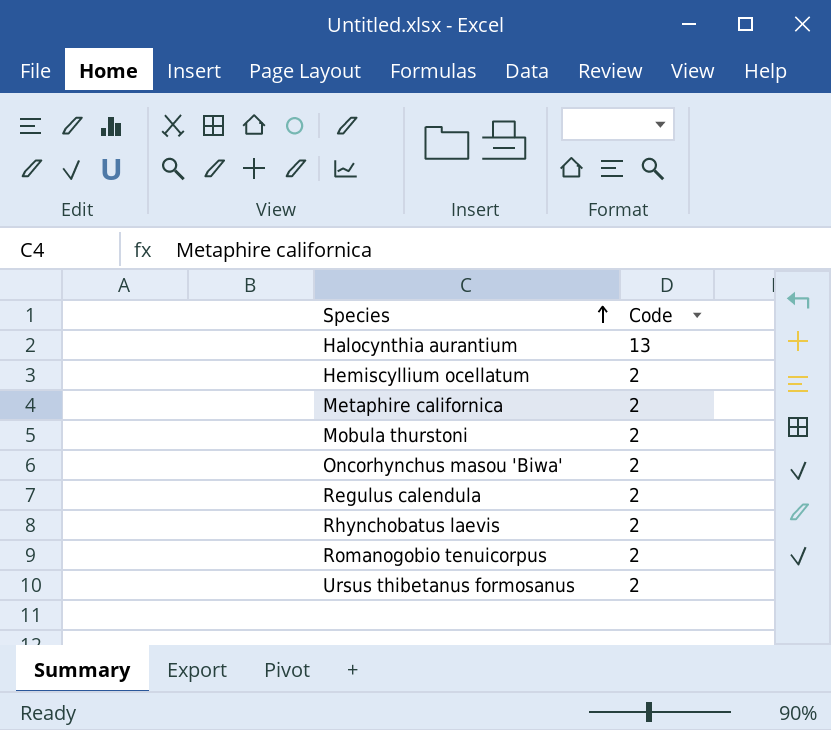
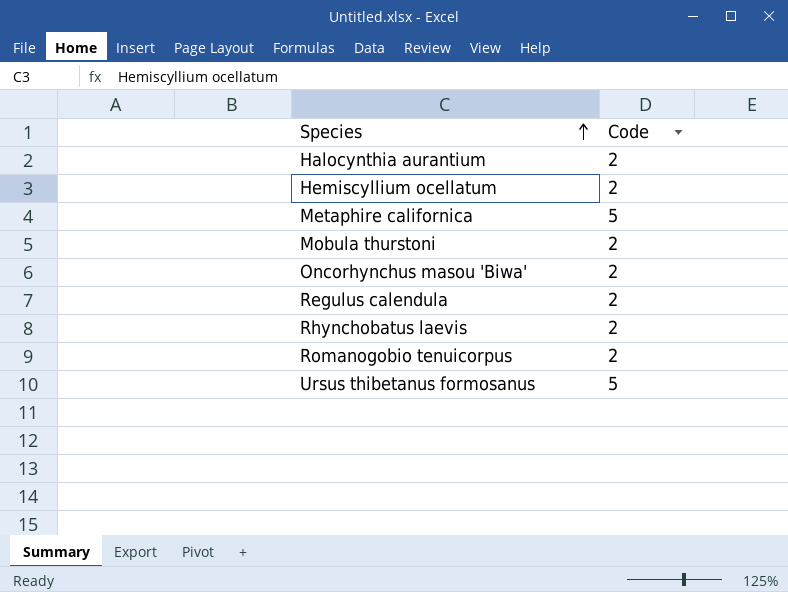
Halocynthia aurantium | Code: 13 -> 2
Metaphire californica | Code: 2 -> 5
Ursus thibetanus formosanus | Code: 2 -> 5

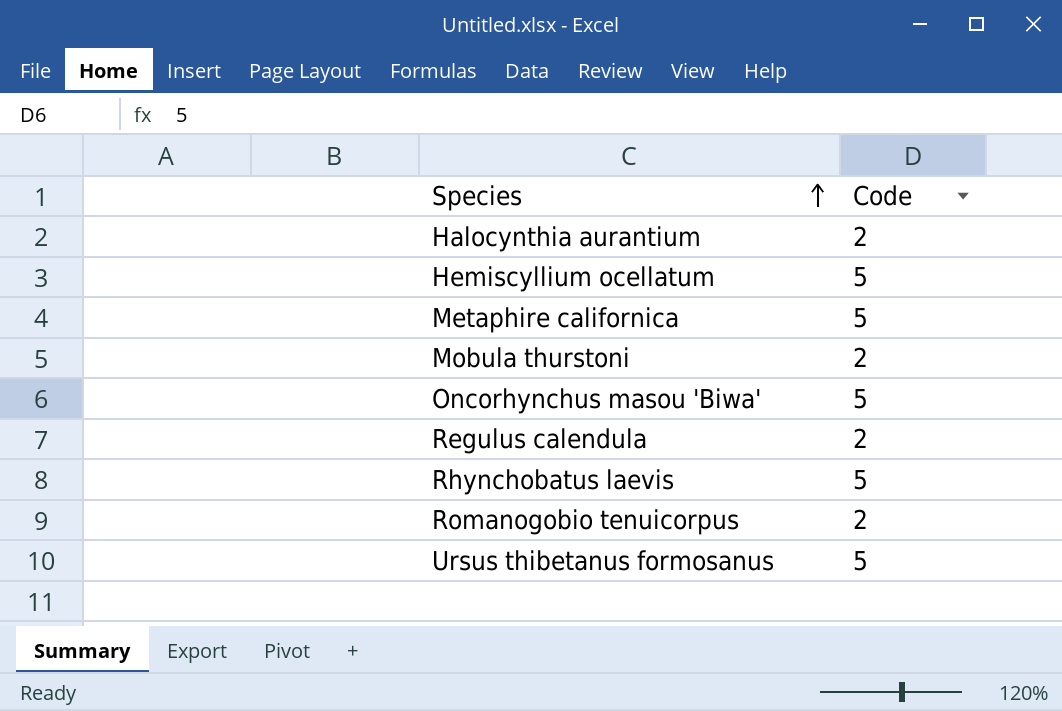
Hemiscyllium ocellatum | Code: 2 -> 5
Oncorhynchus masou 'Biwa' | Code: 2 -> 5
Rhynchobatus laevis | Code: 2 -> 5

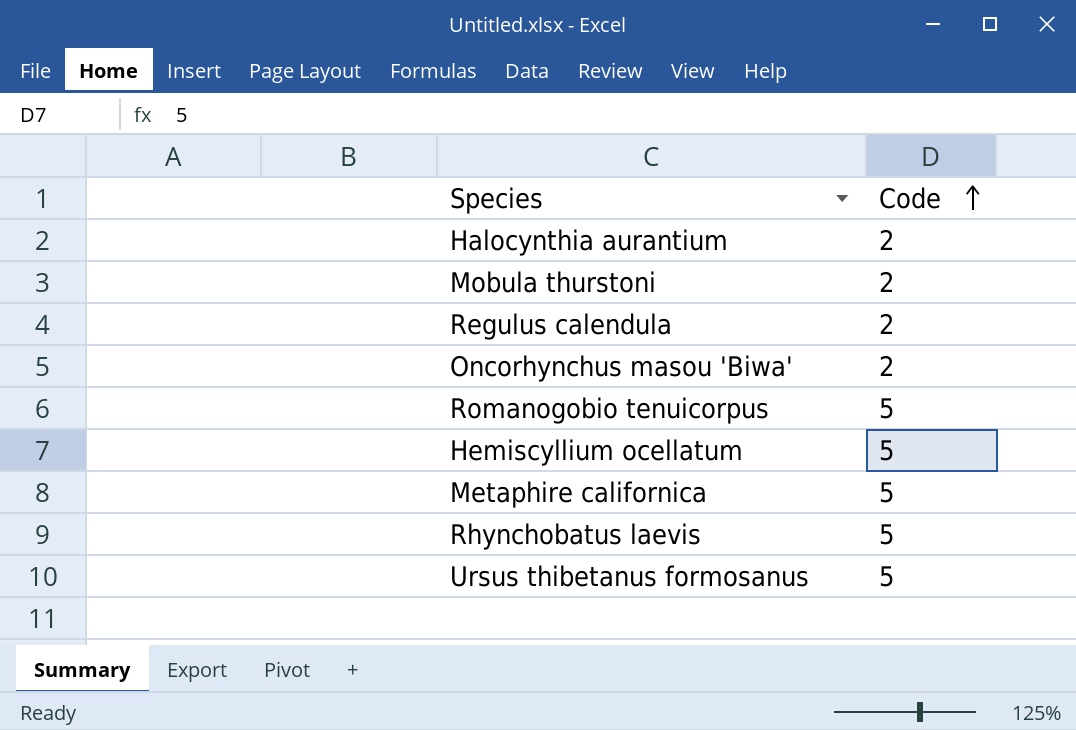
row order: Species ascending -> Code ascending
Oncorhynchus masou 'Biwa' | Code: 5 -> 2
Romanogobio tenuicorpus | Code: 2 -> 5

